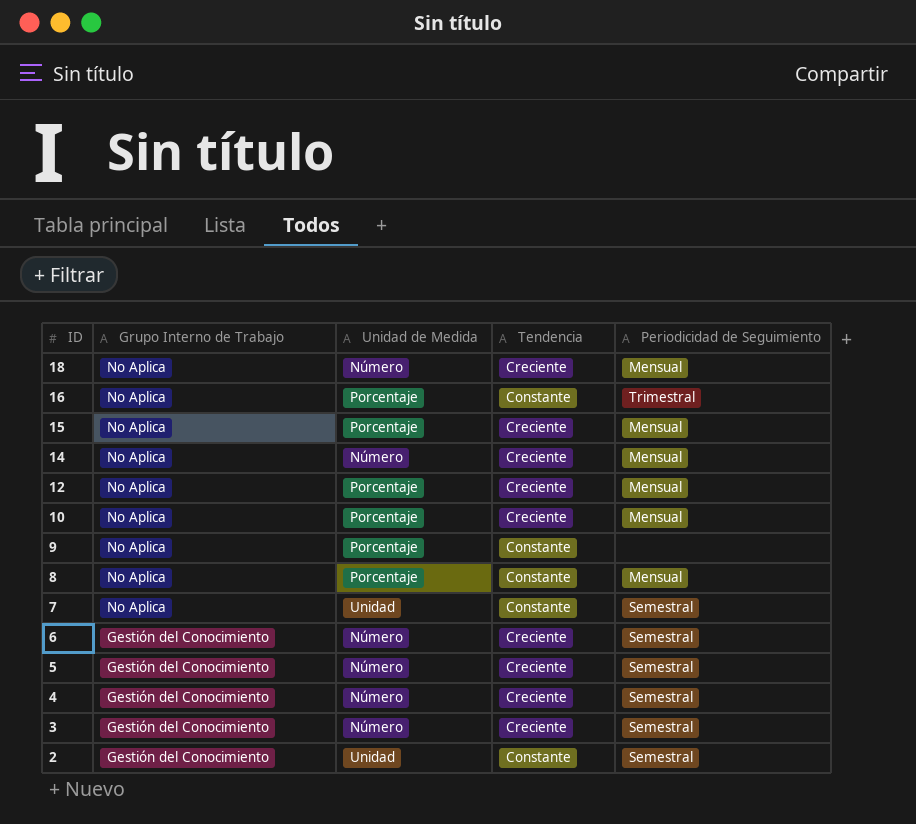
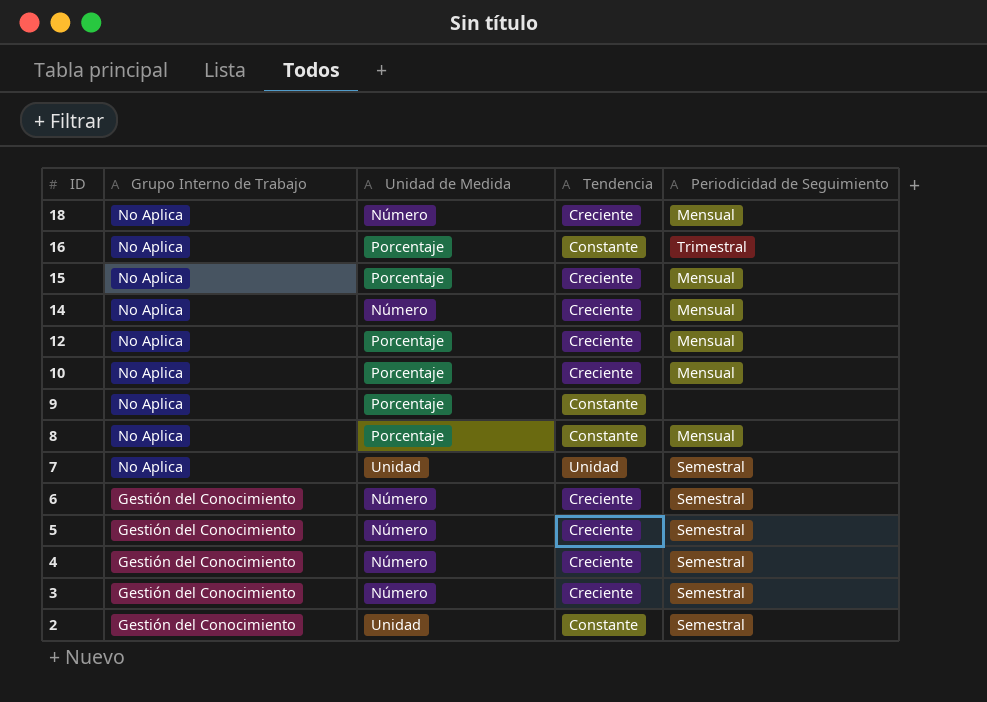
7 | Tendencia: Constante -> Unidad

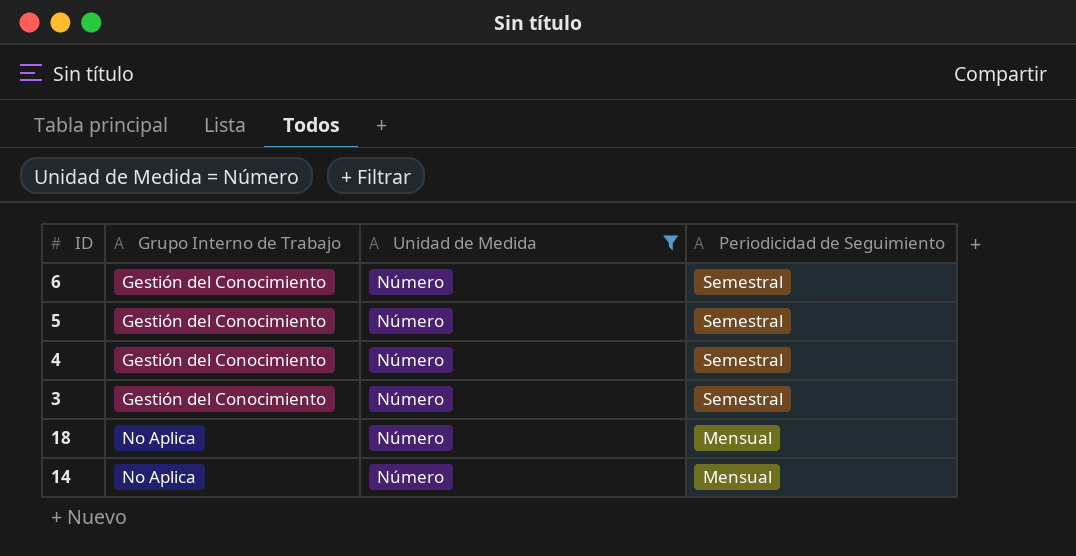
filter: none -> Unidad de Medida = Número
row order: ID descending -> Grupo Interno de Trabajo ascending
column Tendencia | position: 4 -> none

